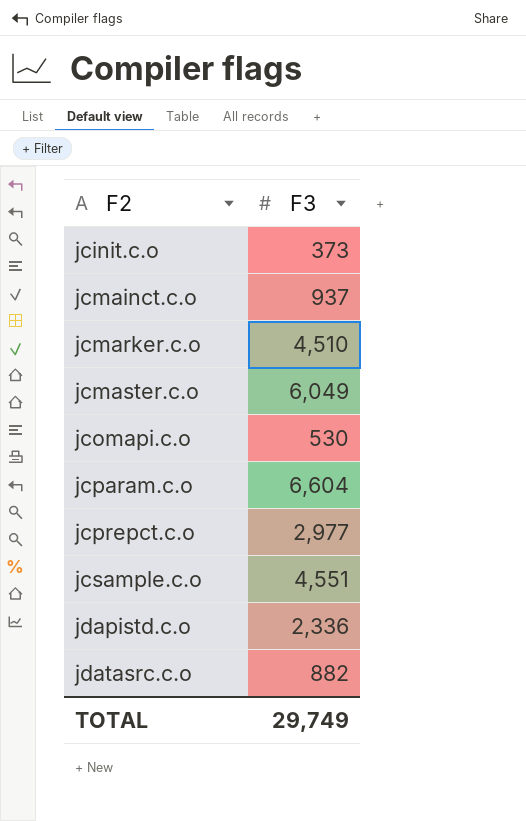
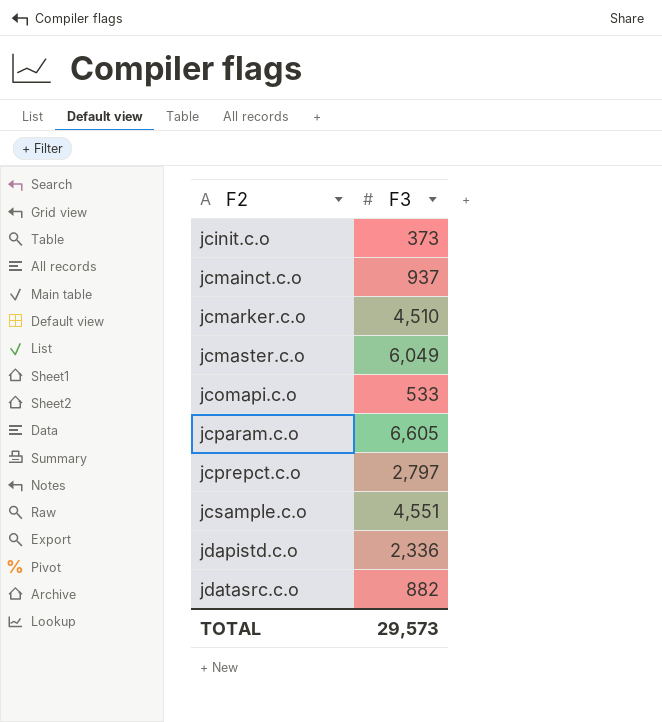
jcomapi.c.o | F3: 530 -> 533
jcparam.c.o | F3: 6,604 -> 6,605
jcprepct.c.o | F3: 2,977 -> 2,797
TOTAL | F3: 29,749 -> 29,573

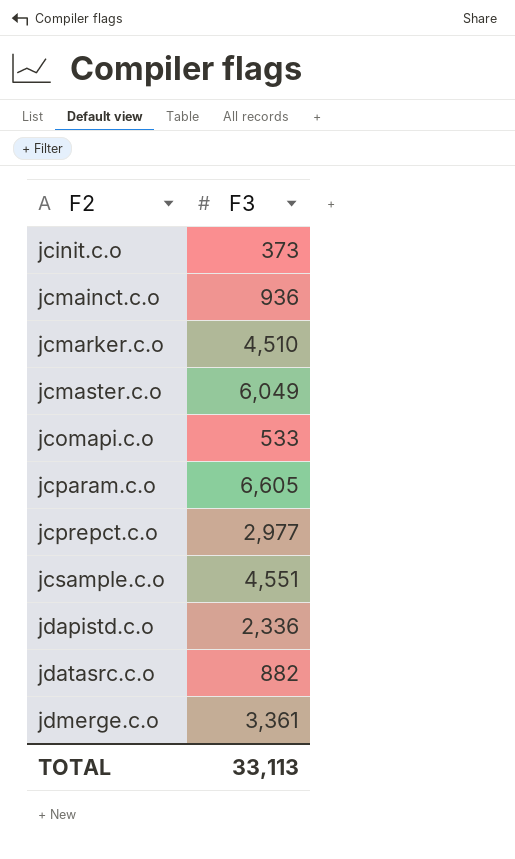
jcmainct.c.o | F3: 937 -> 936
jcprepct.c.o | F3: 2,797 -> 2,977
row jdmerge.c.o: none -> 3,361
TOTAL | F3: 29,573 -> 33,113

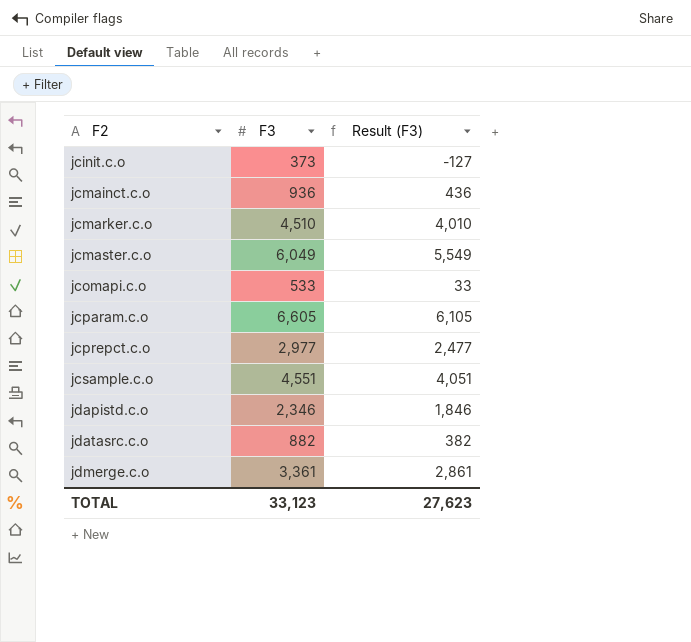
column Result (F3) | formula: none -> [F3] - 500
jdapistd.c.o | F3: 2,336 -> 2,346
TOTAL | F3: 33,113 -> 33,123

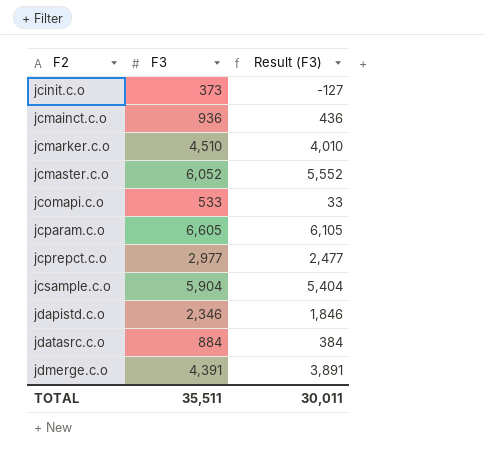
jcmaster.c.o | F3: 6,049 -> 6,052
jcmaster.c.o | Result (F3): 5,549 -> 5,552
jcsample.c.o | F3: 4,551 -> 5,904
jcsample.c.o | Result (F3): 4,051 -> 5,404
jdatasrc.c.o | F3: 882 -> 884
jdatasrc.c.o | Result (F3): 382 -> 384
jdmerge.c.o | F3: 3,361 -> 4,391
jdmerge.c.o | Result (F3): 2,861 -> 3,891
TOTAL | F3: 33,123 -> 35,511
TOTAL | Result (F3): 27,623 -> 30,011

